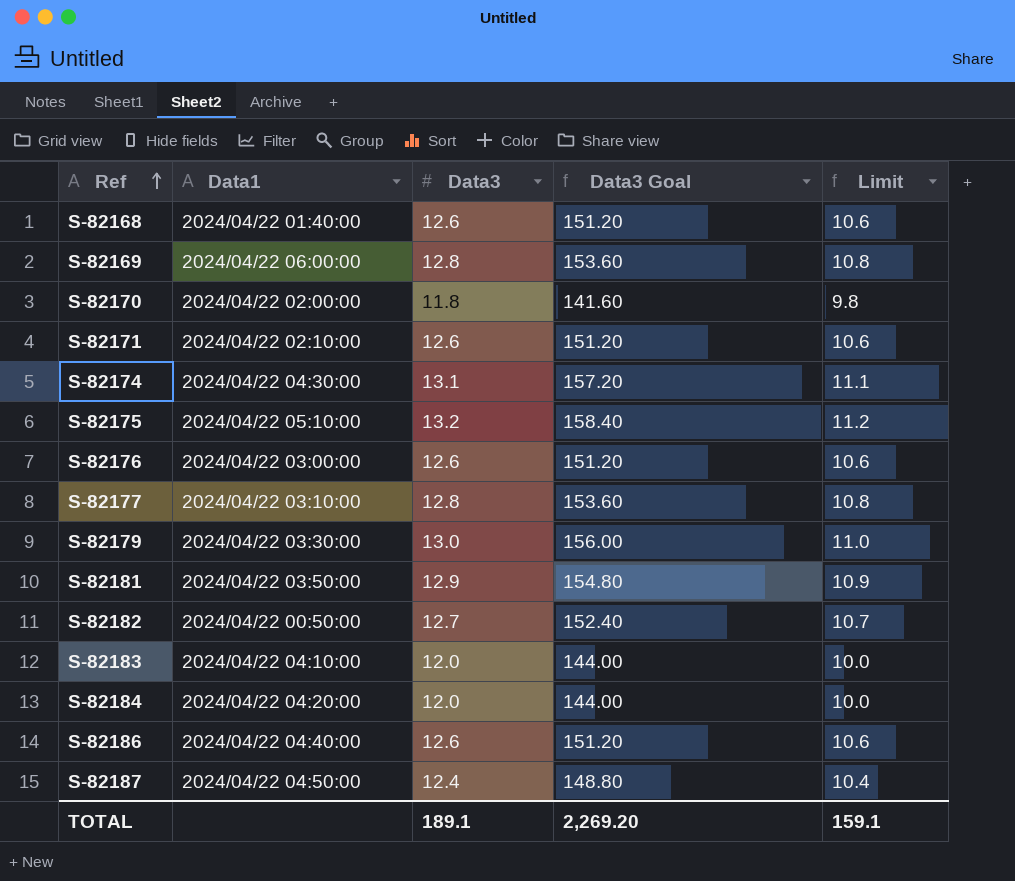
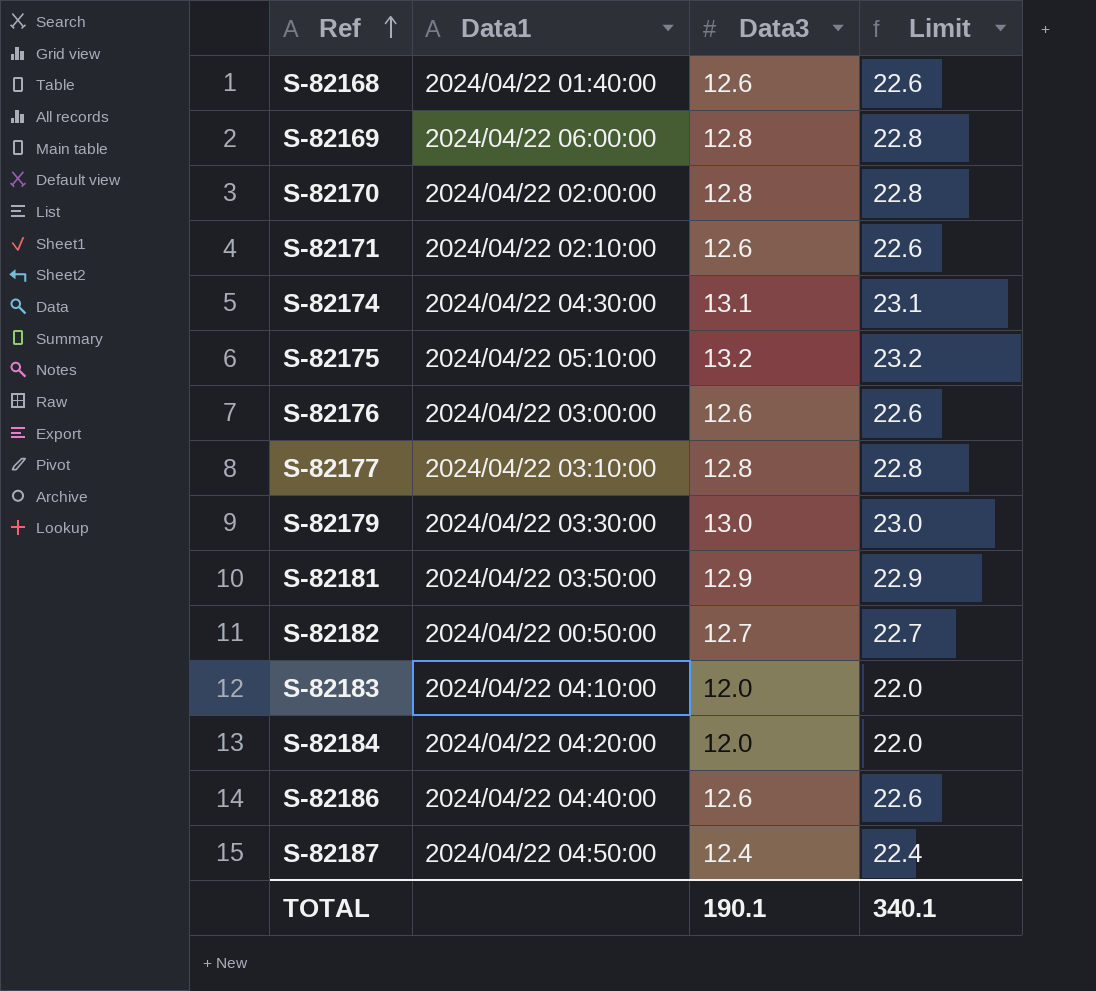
column Data3 Goal | formula: [Data3] * 12 -> none
column Limit | formula: [Data3] - 2 -> [Data3] + 10
S-82170 | Data3: 11.8 -> 12.8
TOTAL | Data3: 189.1 -> 190.1
TOTAL | Limit: 159.1 -> 340.1

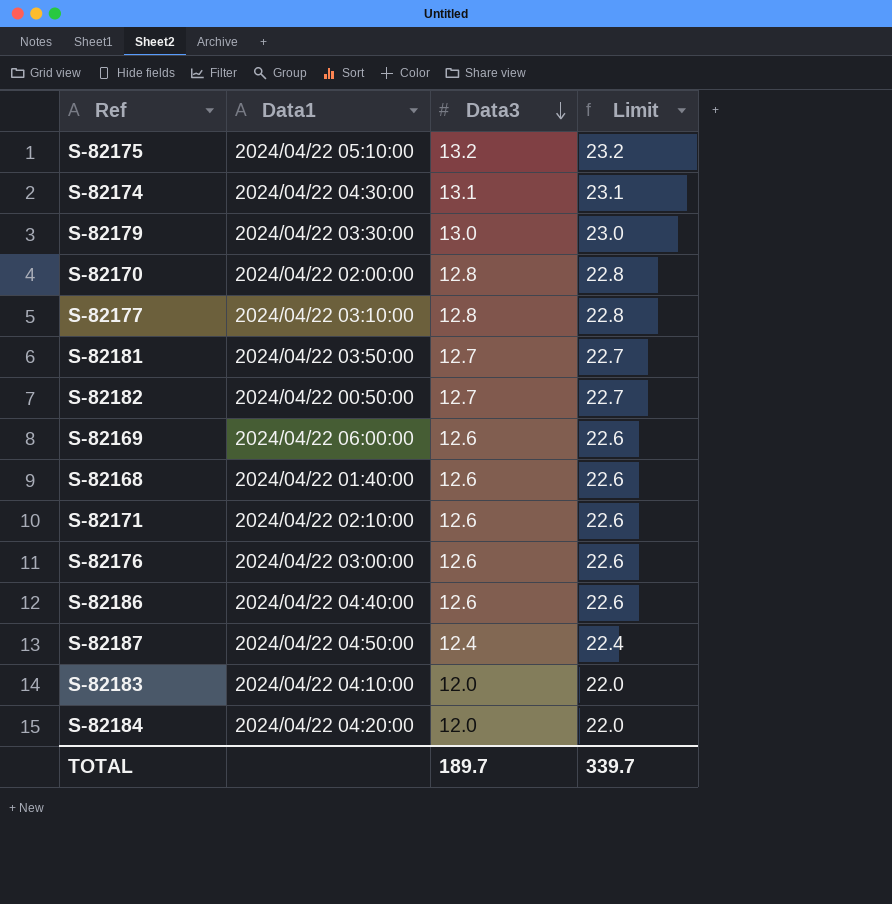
row order: Ref ascending -> Data3 descending
S-82181 | Data3: 12.9 -> 12.7
S-82181 | Limit: 22.9 -> 22.7
S-82169 | Data3: 12.8 -> 12.6
S-82169 | Limit: 22.8 -> 22.6
TOTAL | Data3: 190.1 -> 189.7
TOTAL | Limit: 340.1 -> 339.7

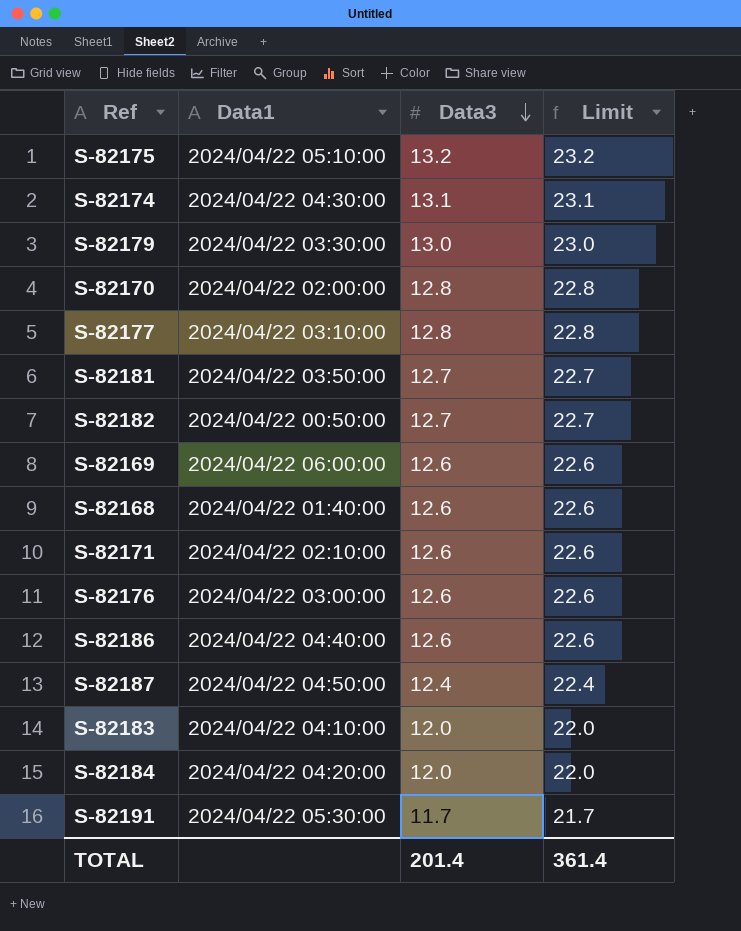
row S-82191: none -> 2024/04/22 05:30:00 | 11.7 | 21.7
TOTAL | Data3: 189.7 -> 201.4
TOTAL | Limit: 339.7 -> 361.4

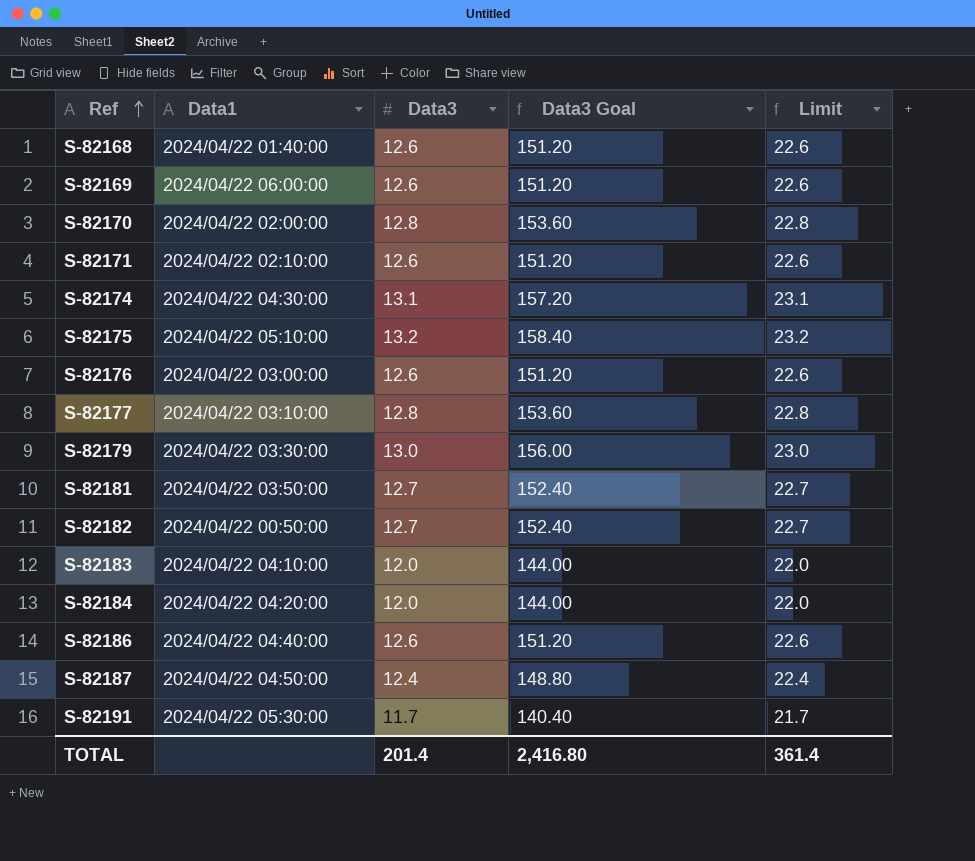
row order: Data3 descending -> Ref ascending
column Data3 Goal | formula: none -> [Data3] * 12

